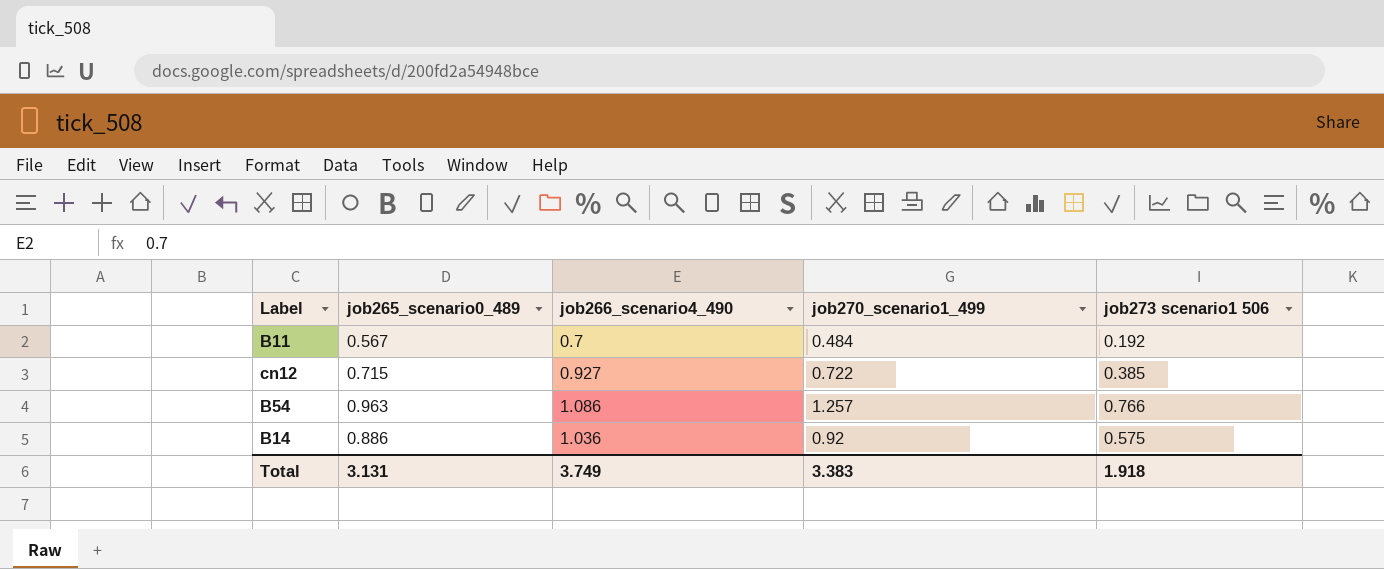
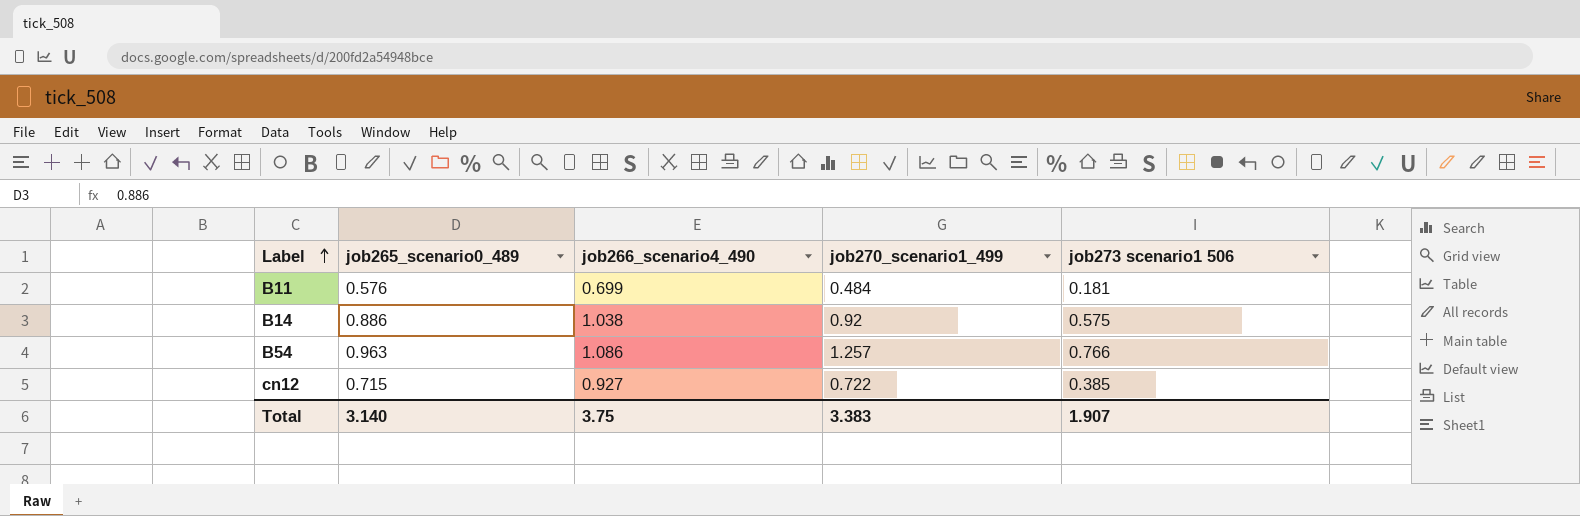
row order: none -> Label ascending
B11 | job265_scenario0_489: 0.567 -> 0.576
B11 | job266_scenario4_490: 0.7 -> 0.699
B11 | job273 scenario1 506: 0.192 -> 0.181
B14 | job266_scenario4_490: 1.036 -> 1.038
Total | job265_scenario0_489: 3.131 -> 3.140
Total | job266_scenario4_490: 3.749 -> 3.75
Total | job273 scenario1 506: 1.918 -> 1.907

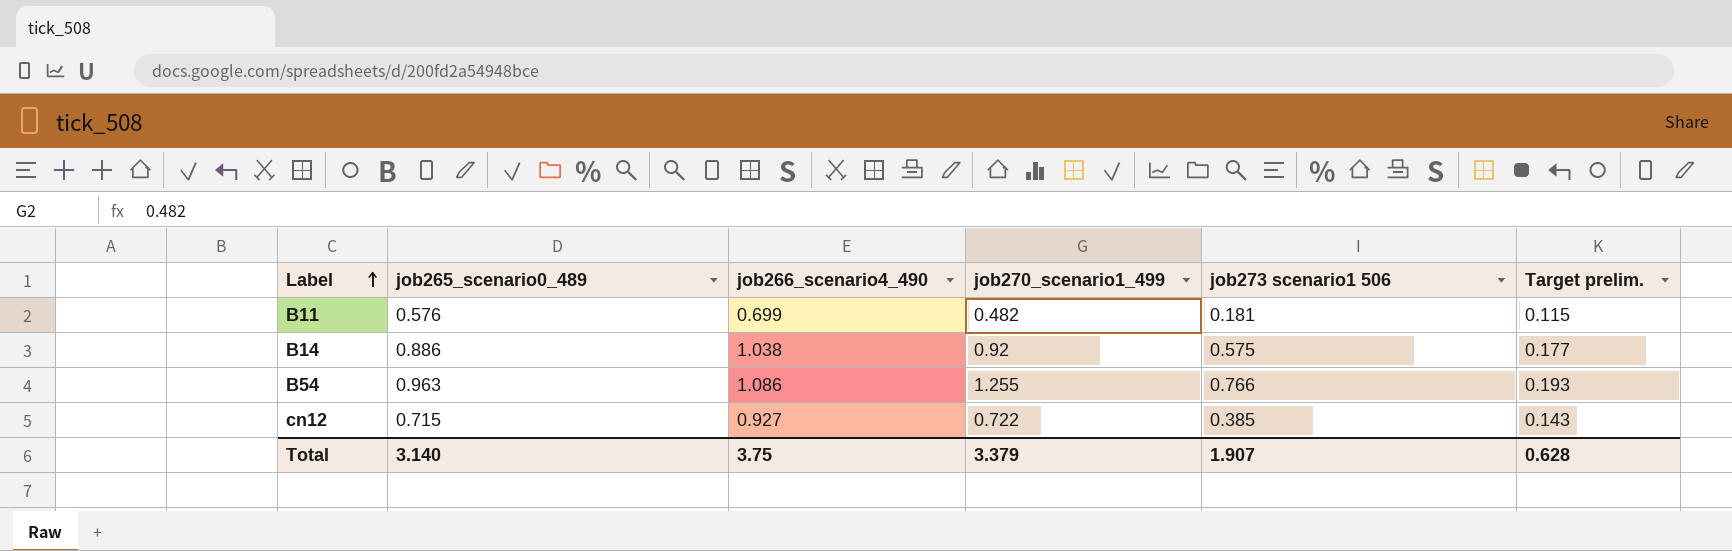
column Target prelim. | formula: none -> [job265_scenario0_489] * 0.2
B11 | job270_scenario1_499: 0.484 -> 0.482
B54 | job270_scenario1_499: 1.257 -> 1.255
Total | job270_scenario1_499: 3.383 -> 3.379

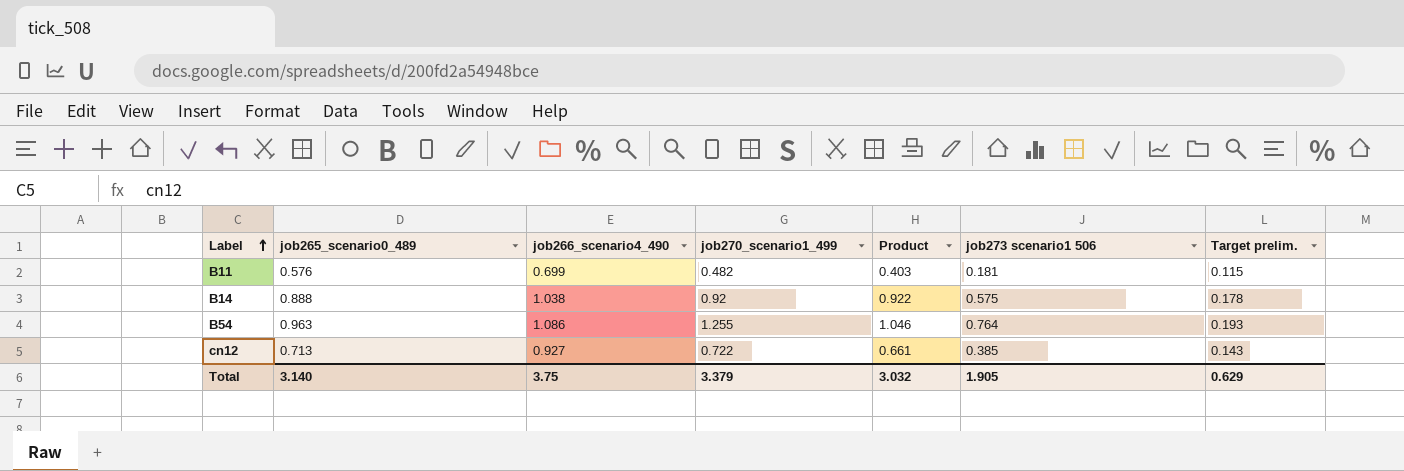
column Product | formula: none -> [job265_scenario0_489] * [job266_scenario4_490]
B14 | job265_scenario0_489: 0.886 -> 0.888
B14 | Target prelim.: 0.177 -> 0.178
B54 | job273 scenario1 506: 0.766 -> 0.764
cn12 | job265_scenario0_489: 0.715 -> 0.713
Total | job273 scenario1 506: 1.907 -> 1.905
Total | Target prelim.: 0.628 -> 0.629

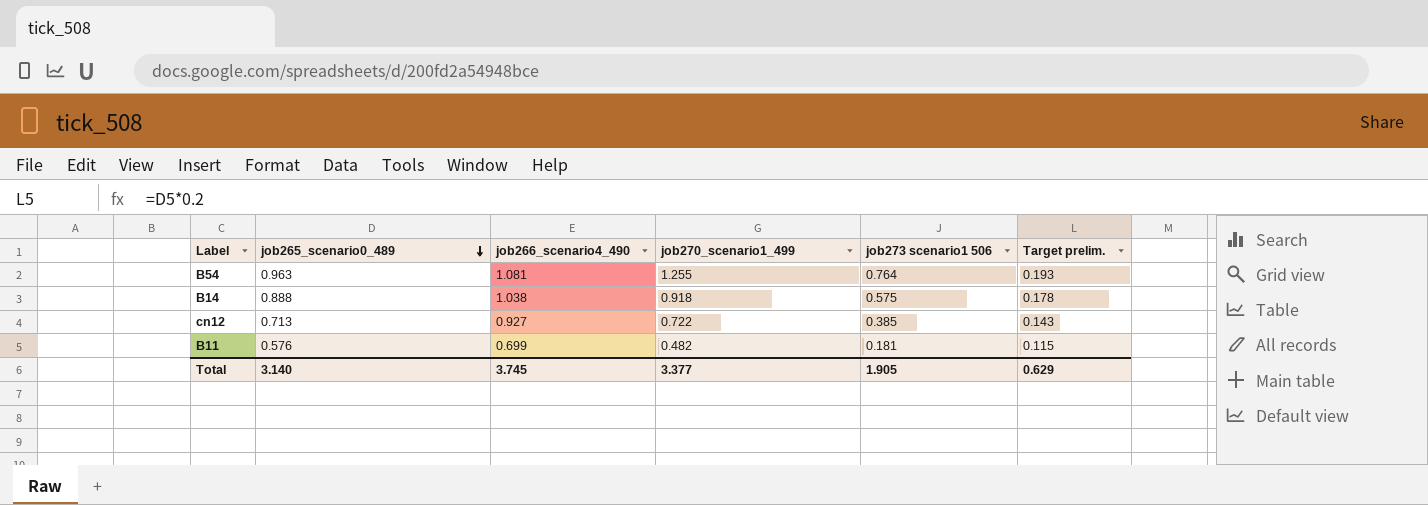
row order: Label ascending -> job265_scenario0_489 descending
column Product | formula: [job265_scenario0_489] * [job266_scenario4_490] -> none
B54 | job266_scenario4_490: 1.086 -> 1.081
B14 | job270_scenario1_499: 0.92 -> 0.918
Total | job266_scenario4_490: 3.75 -> 3.745
Total | job270_scenario1_499: 3.379 -> 3.377

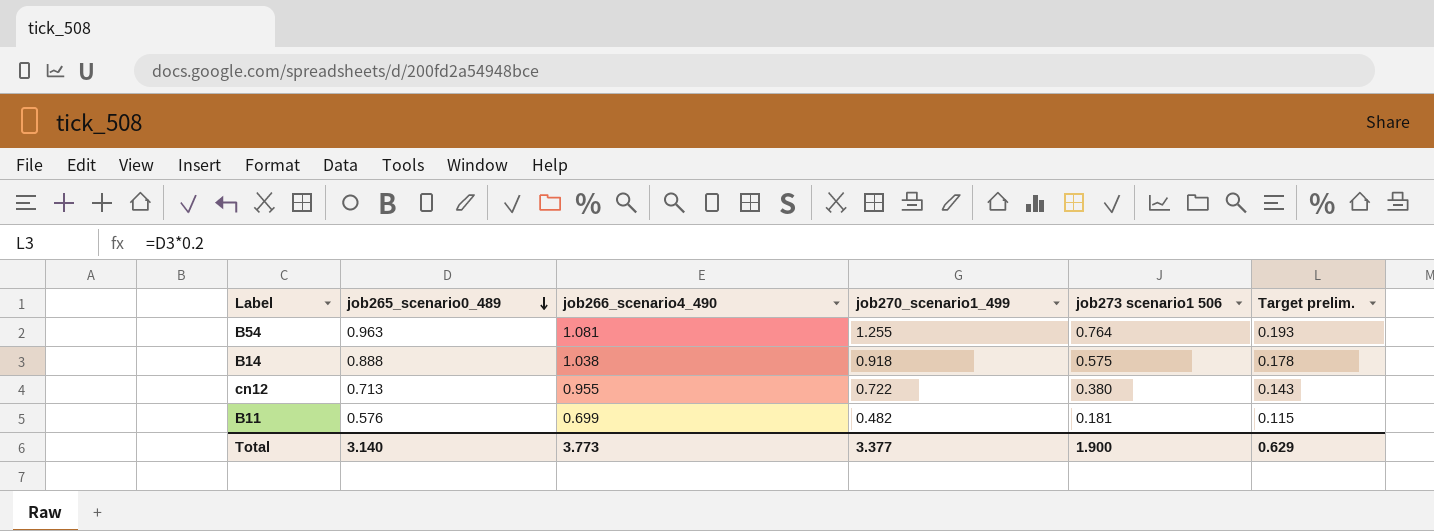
cn12 | job266_scenario4_490: 0.927 -> 0.955
cn12 | job273 scenario1 506: 0.385 -> 0.380
Total | job266_scenario4_490: 3.745 -> 3.773
Total | job273 scenario1 506: 1.905 -> 1.900

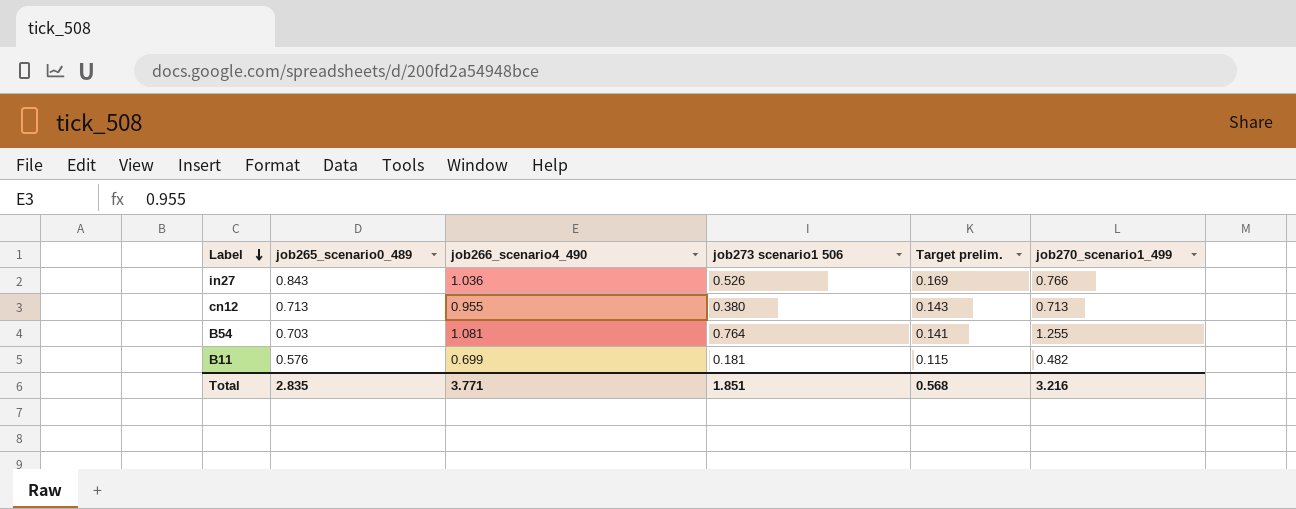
row order: job265_scenario0_489 descending -> Label descending
column job270_scenario1_499 | position: 4 -> 6
row B14: 0.888 | 1.038 | 0.918 | 0.575 | 0.178 -> none
row in27: none -> 0.843 | 1.036 | 0.526 | 0.169 | 0.766
cn12 | job270_scenario1_499: 0.722 -> 0.713
B54 | job265_scenario0_489: 0.963 -> 0.703
B54 | Target prelim.: 0.193 -> 0.141
Total | job265_scenario0_489: 3.140 -> 2.835
Total | job266_scenario4_490: 3.773 -> 3.771
Total | job273 scenario1 506: 1.900 -> 1.851
Total | Target prelim.: 0.629 -> 0.568
Total | job270_scenario1_499: 3.377 -> 3.216

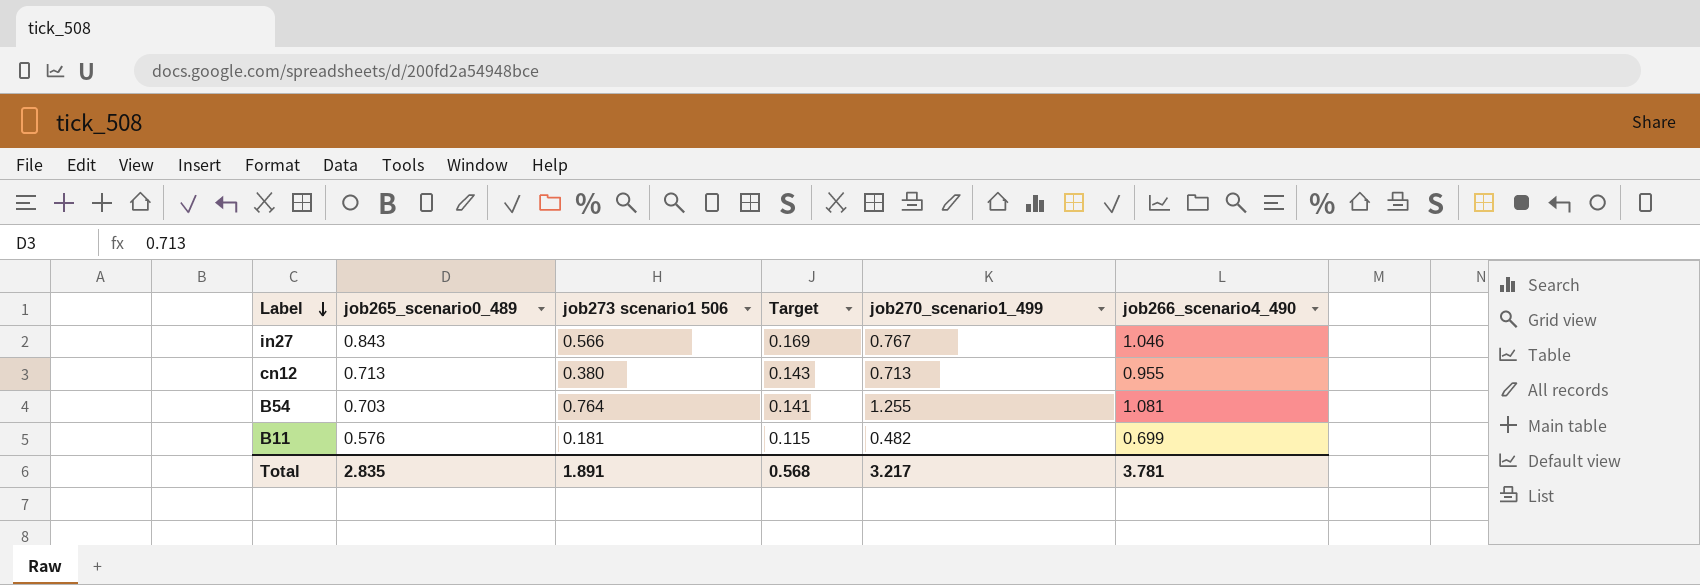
column name: Target prelim. -> Target
column job266_scenario4_490 | position: 3 -> 6
in27 | job273 scenario1 506: 0.526 -> 0.566
in27 | job270_scenario1_499: 0.766 -> 0.767
in27 | job266_scenario4_490: 1.036 -> 1.046
Total | job273 scenario1 506: 1.851 -> 1.891
Total | job270_scenario1_499: 3.216 -> 3.217
Total | job266_scenario4_490: 3.771 -> 3.781

